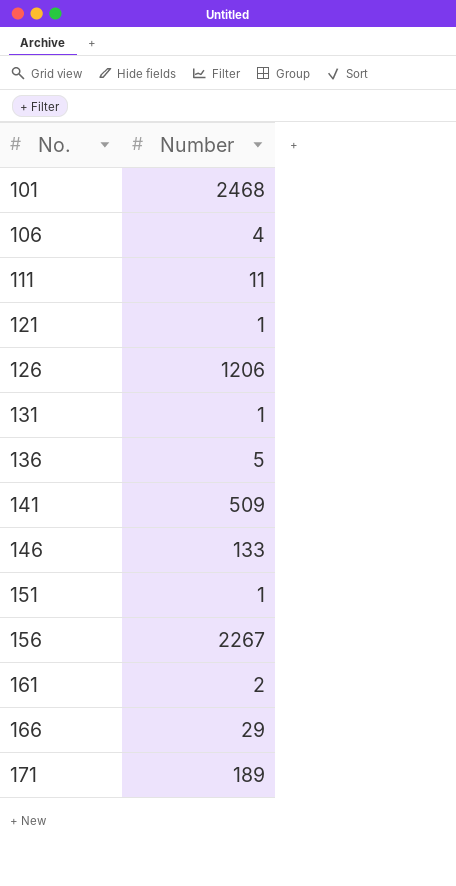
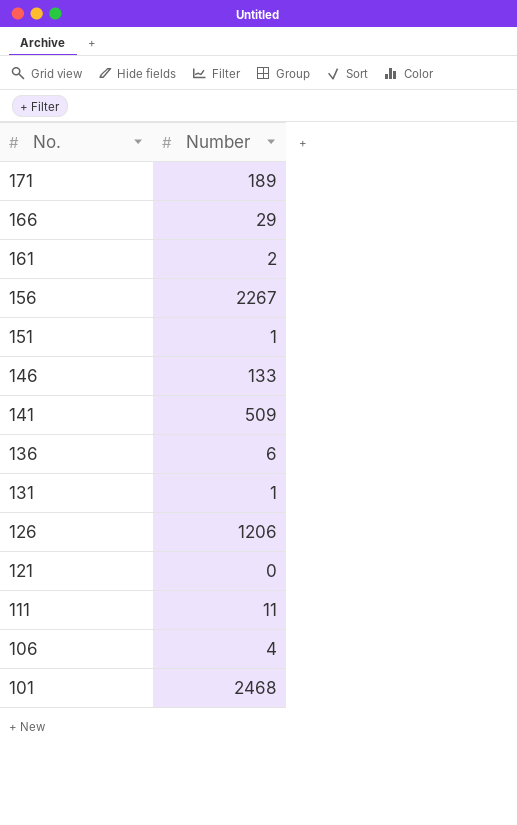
row order: No. ascending -> No. descending
136 | Number: 5 -> 6
121 | Number: 1 -> 0

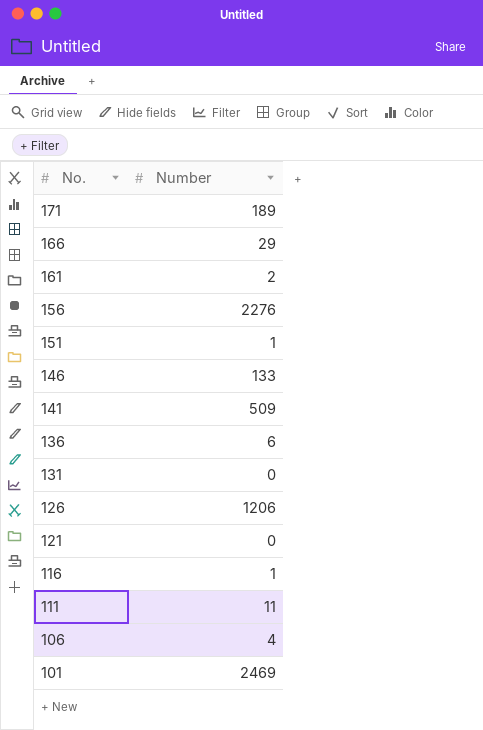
156 | Number: 2267 -> 2276
131 | Number: 1 -> 0
row 116: none -> 1
101 | Number: 2468 -> 2469

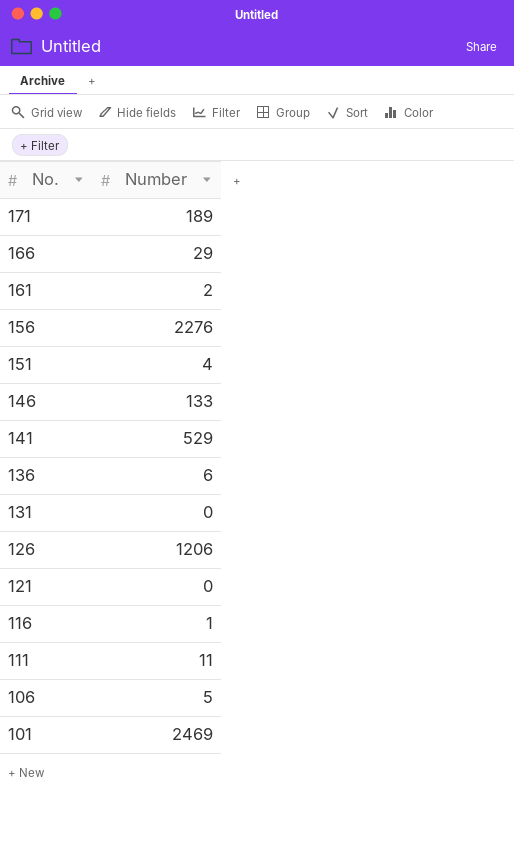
151 | Number: 1 -> 4
141 | Number: 509 -> 529
106 | Number: 4 -> 5

